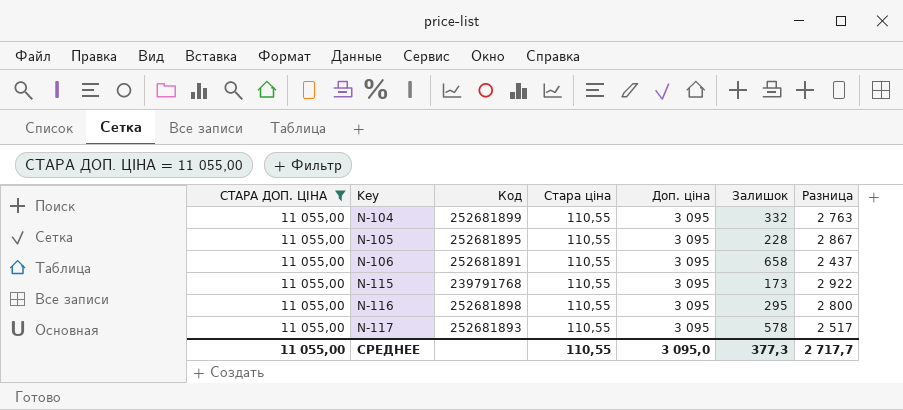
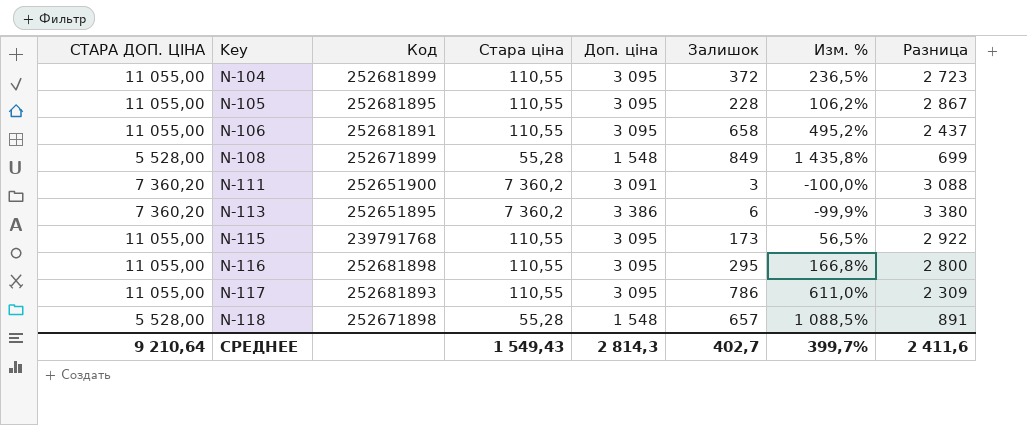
filter: СТАРА ДОП. ЦІНА = 11 055,00 -> none
column Изм. % | formula: none -> ([Залишок] - [Стара ціна]) / [Стара ціна]
N-104 | Залишок: 332 -> 372
N-104 | Разница: 2 763 -> 2 723
N-117 | Залишок: 578 -> 786
N-117 | Разница: 2 517 -> 2 309
СРЕДНЕЕ | СТАРА ДОП. ЦІНА: 11 055,00 -> 9 210,64
СРЕДНЕЕ | Стара ціна: 110,55 -> 1 549,43
СРЕДНЕЕ | Доп. ціна: 3 095,0 -> 2 814,3
СРЕДНЕЕ | Залишок: 377,3 -> 402,7
СРЕДНЕЕ | Разница: 2 717,7 -> 2 411,6

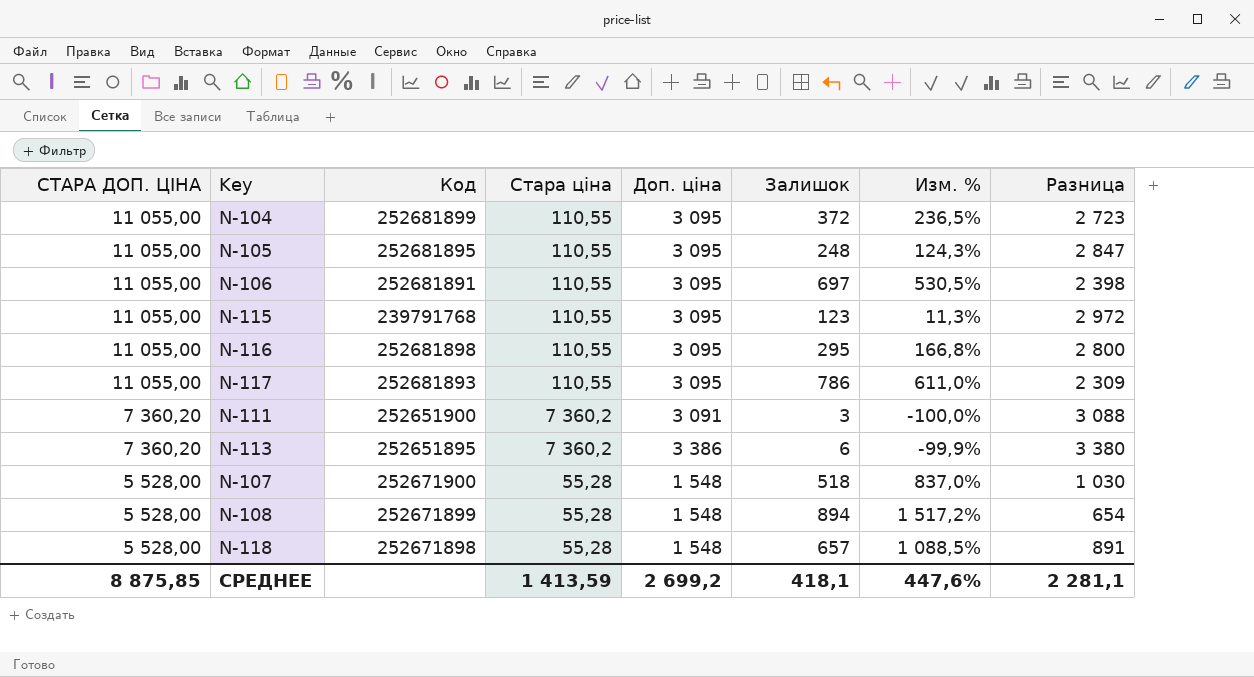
row order: Key ascending -> СТАРА ДОП. ЦІНА descending
N-105 | Залишок: 228 -> 248
N-105 | Изм. %: 106,2% -> 124,3%
N-105 | Разница: 2 867 -> 2 847
N-106 | Залишок: 658 -> 697
N-106 | Изм. %: 495,2% -> 530,5%
N-106 | Разница: 2 437 -> 2 398
N-115 | Залишок: 173 -> 123
N-115 | Изм. %: 56,5% -> 11,3%
N-115 | Разница: 2 922 -> 2 972
row N-107: none -> 5 528,00 | 252671900 | 55,28 | 1 548 | 518 | 837,0% | 1 030
N-108 | Залишок: 849 -> 894
N-108 | Изм. %: 1 435,8% -> 1 517,2%
N-108 | Разница: 699 -> 654
СРЕДНЕЕ | СТАРА ДОП. ЦІНА: 9 210,64 -> 8 875,85
СРЕДНЕЕ | Стара ціна: 1 549,43 -> 1 413,59
СРЕДНЕЕ | Доп. ціна: 2 814,3 -> 2 699,2
СРЕДНЕЕ | Залишок: 402,7 -> 418,1
СРЕДНЕЕ | Изм. %: 399,7% -> 447,6%
СРЕДНЕЕ | Разница: 2 411,6 -> 2 281,1

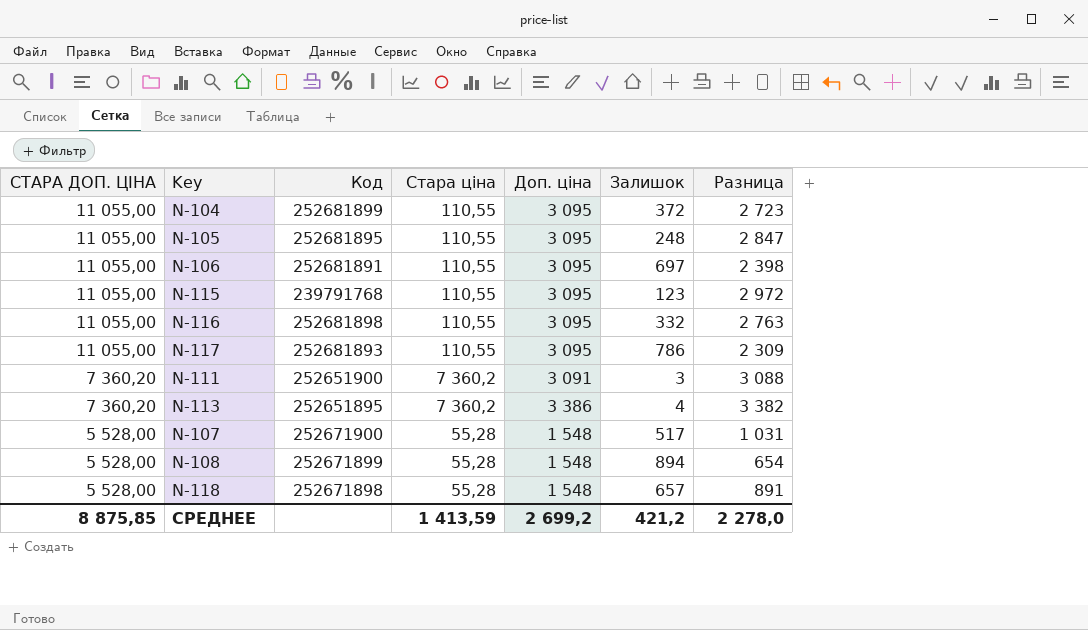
column Изм. % | formula: ([Залишок] - [Стара ціна]) / [Стара ціна] -> none
N-116 | Залишок: 295 -> 332
N-116 | Разница: 2 800 -> 2 763
N-113 | Залишок: 6 -> 4
N-113 | Разница: 3 380 -> 3 382
N-107 | Залишок: 518 -> 517
N-107 | Разница: 1 030 -> 1 031
СРЕДНЕЕ | Залишок: 418,1 -> 421,2
СРЕДНЕЕ | Разница: 2 281,1 -> 2 278,0

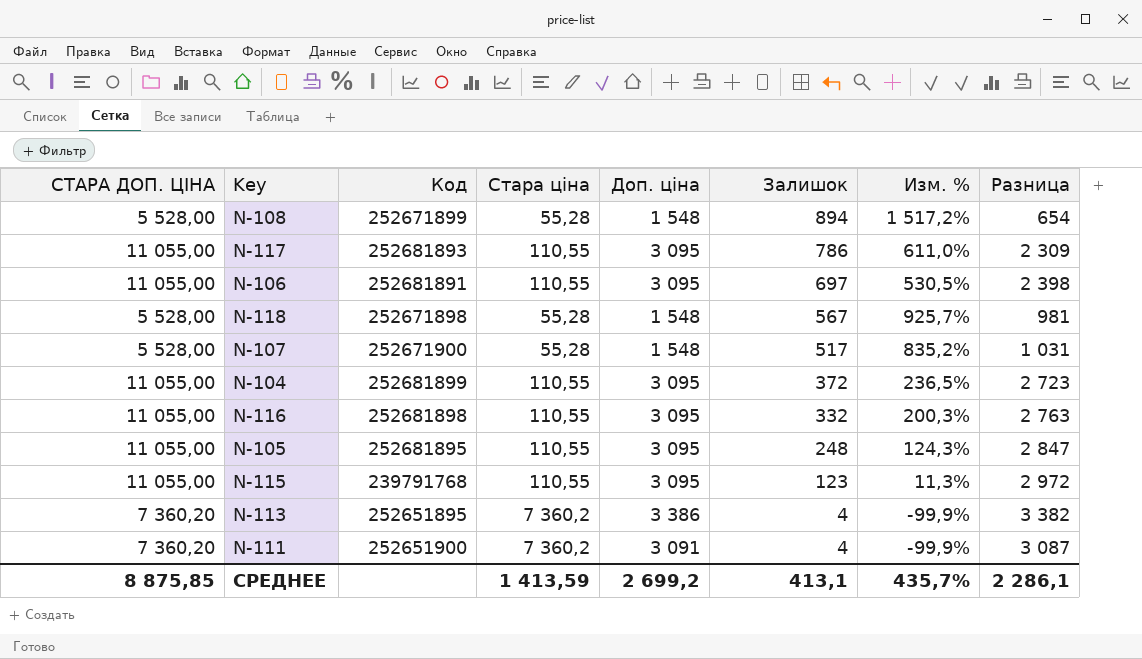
row order: СТАРА ДОП. ЦІНА descending -> Залишок descending
column Изм. % | formula: none -> ([Залишок] - [Стара ціна]) / [Стара ціна]
N-118 | Залишок: 657 -> 567
N-118 | Разница: 891 -> 981
N-111 | Залишок: 3 -> 4
N-111 | Разница: 3 088 -> 3 087
СРЕДНЕЕ | Залишок: 421,2 -> 413,1
СРЕДНЕЕ | Разница: 2 278,0 -> 2 286,1

